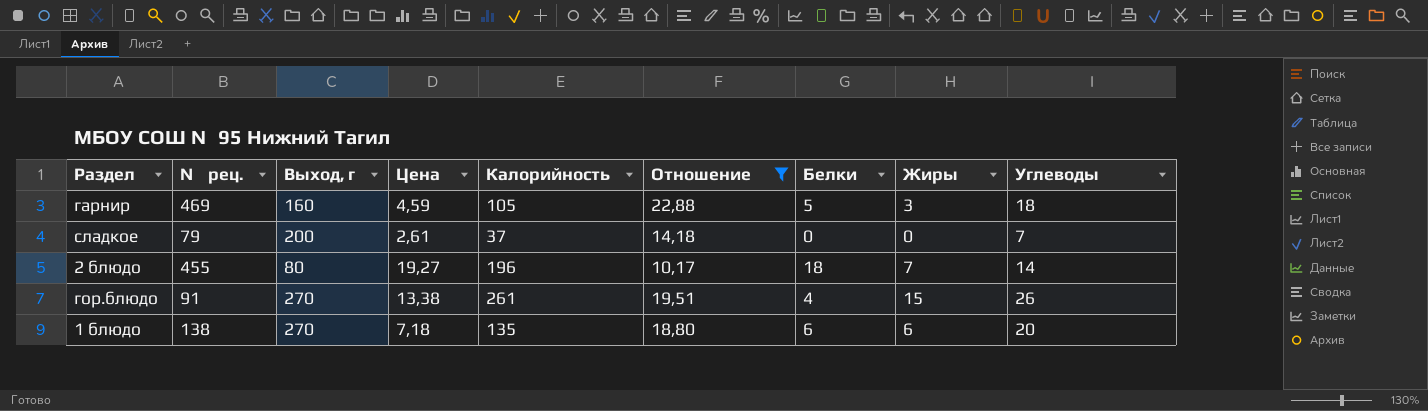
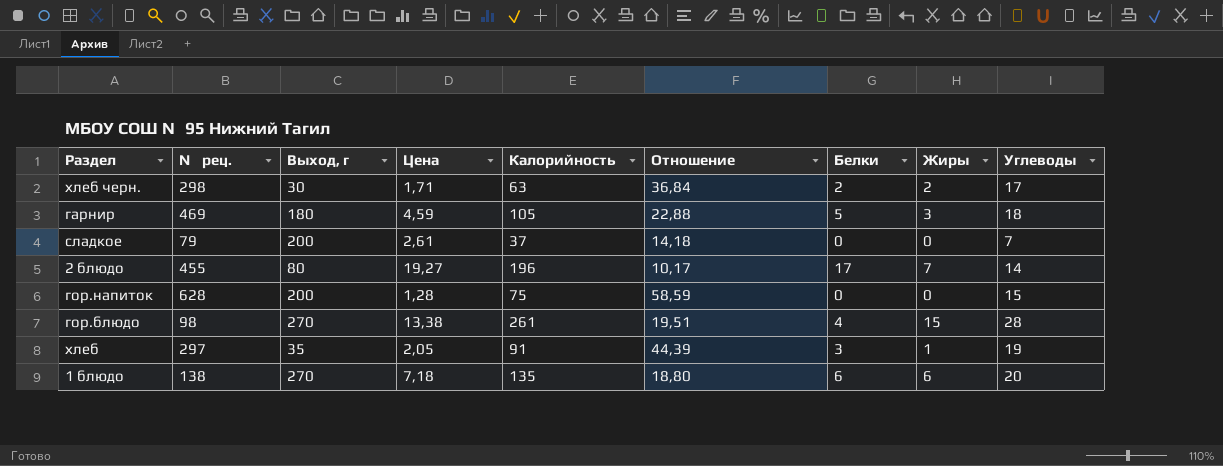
filter: Отношение <= 22,88 -> none
гарнир | Выход, г: 160 -> 180
2 блюдо | Белки: 18 -> 17
гор.блюдо | № рец.: 91 -> 98
гор.блюдо | Углеводы: 26 -> 28

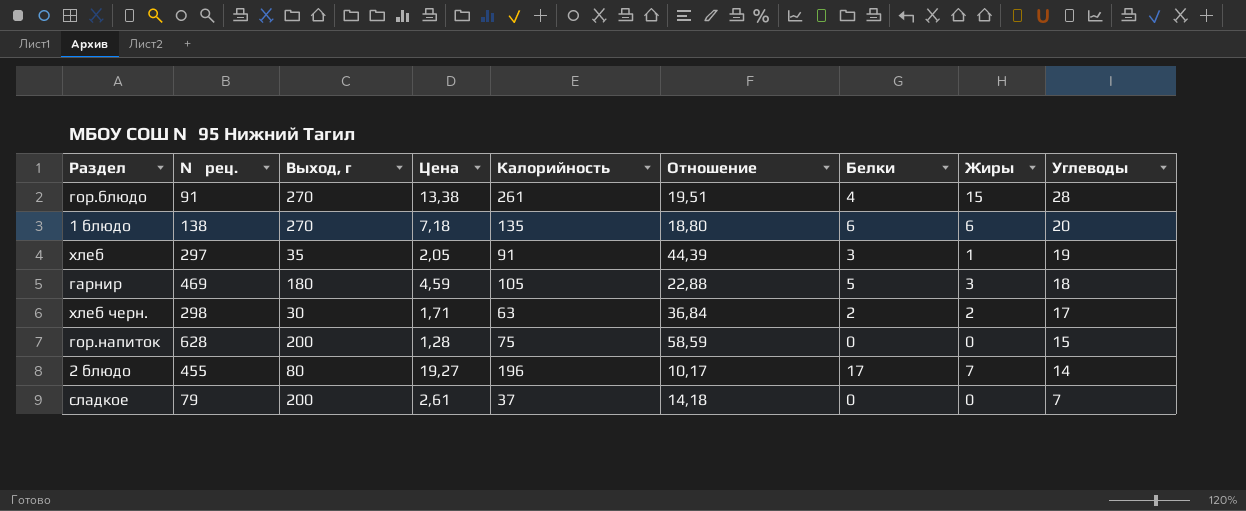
row order: none -> Углеводы descending
гор.блюдо | № рец.: 98 -> 91

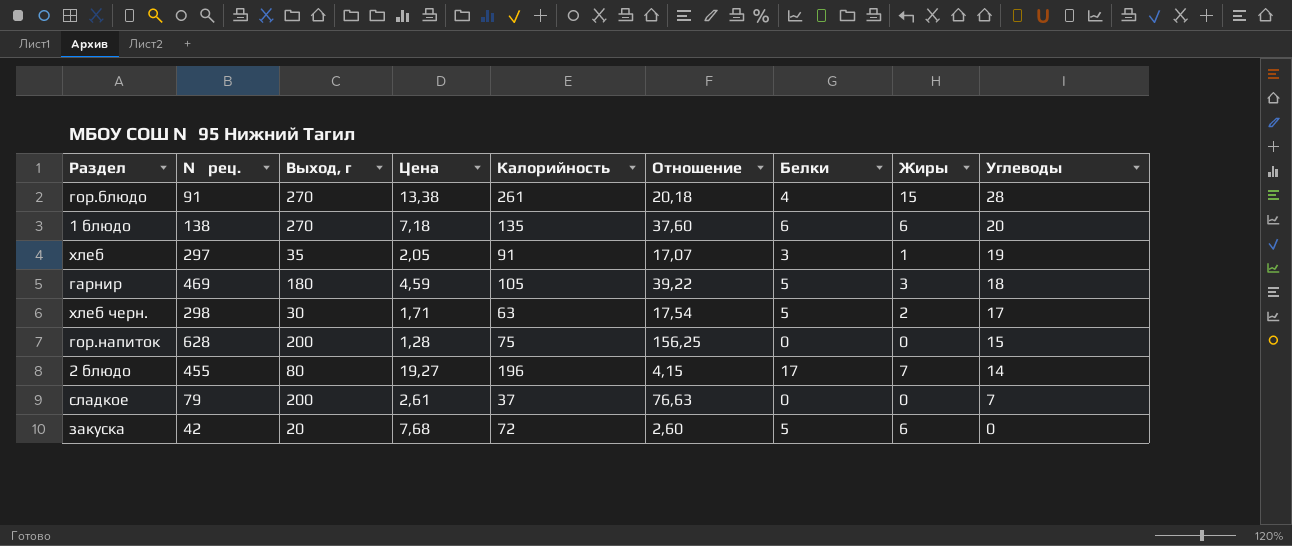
column Отношение | formula: [Калорийность] / [Цена] -> [Выход, г] / [Цена]
хлеб черн. | Белки: 2 -> 5
row закуска: none -> 42 | 20 | 7,68 | 72 | 2,60 | 5 | 6 | 0

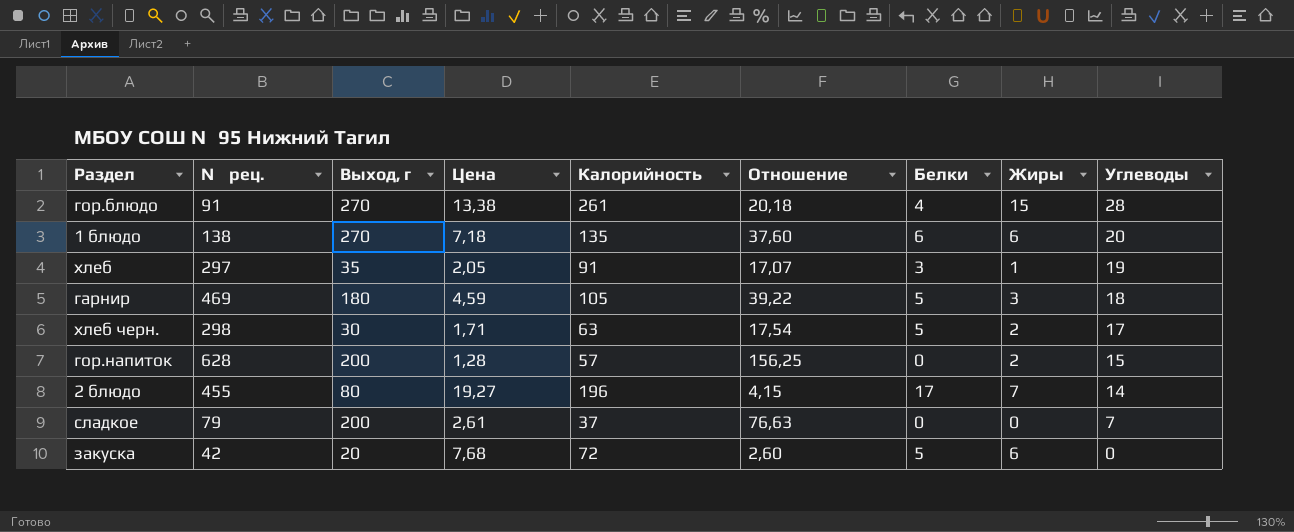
гор.напиток | Калорийность: 75 -> 57
гор.напиток | Жиры: 0 -> 2

